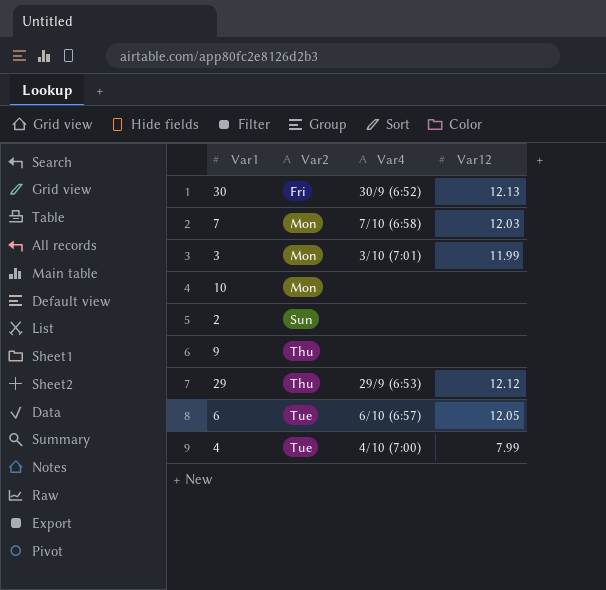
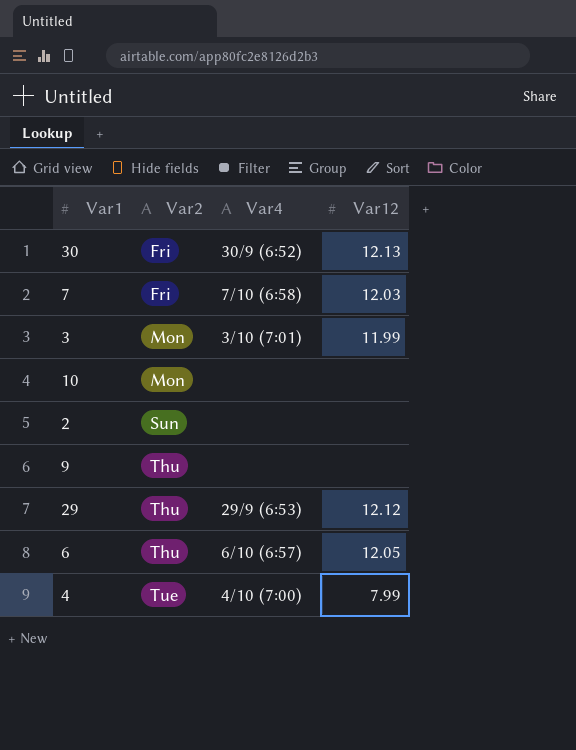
7 | Var2: Mon -> Fri
6 | Var2: Tue -> Thu

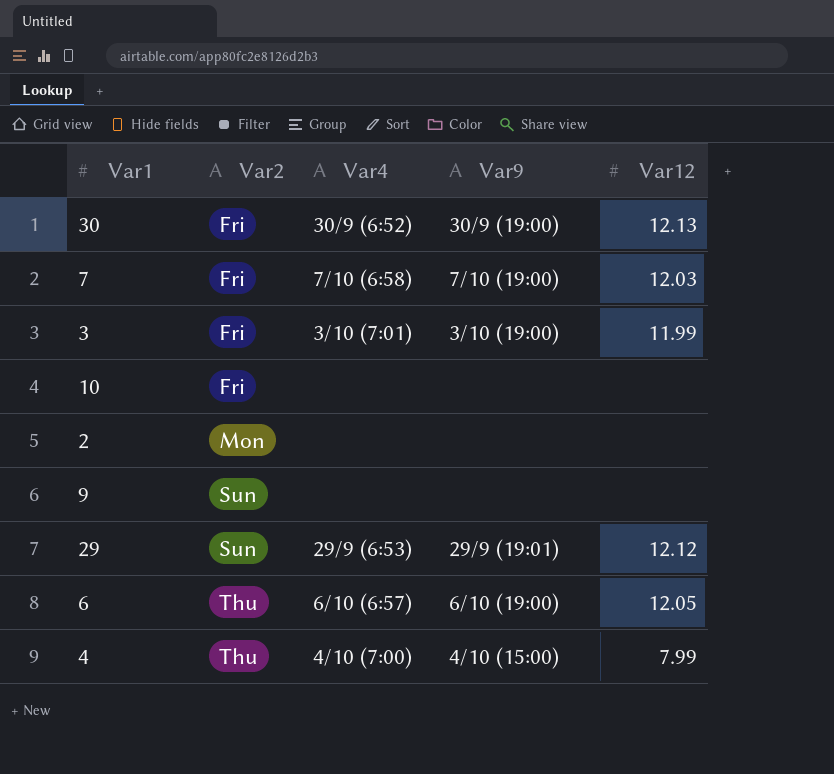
column Var9 | position: none -> 4
3 | Var2: Mon -> Fri
10 | Var2: Mon -> Fri
2 | Var2: Sun -> Mon
9 | Var2: Thu -> Sun
29 | Var2: Thu -> Sun
4 | Var2: Tue -> Thu

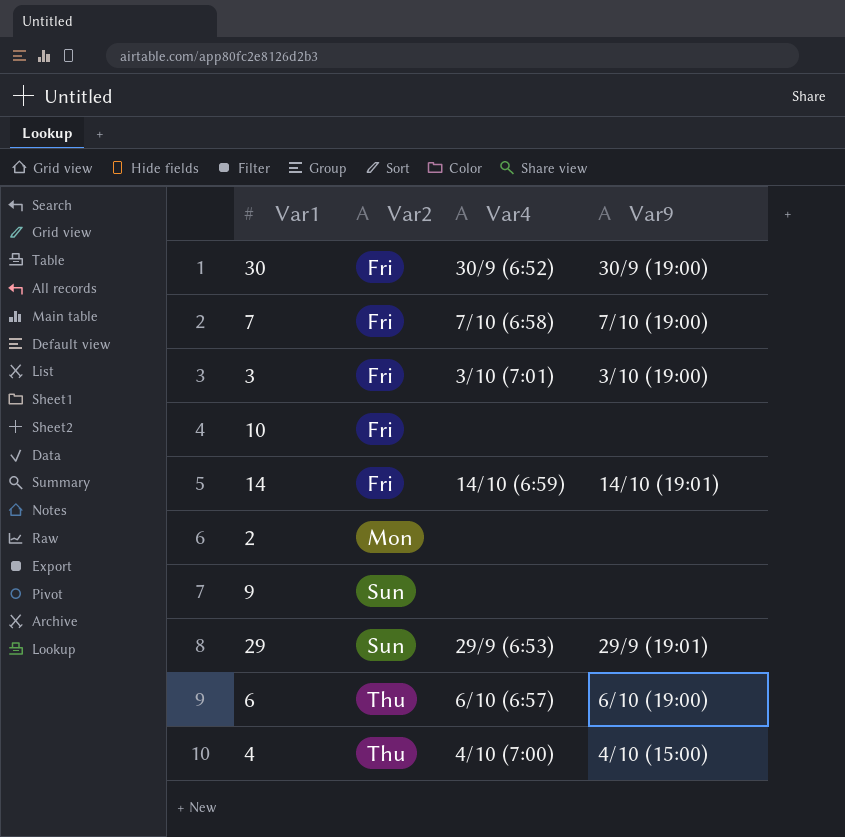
column Var12 | position: 5 -> none
row 14: none -> Fri | 14/10 (6:59) | 14/10 (19:01)

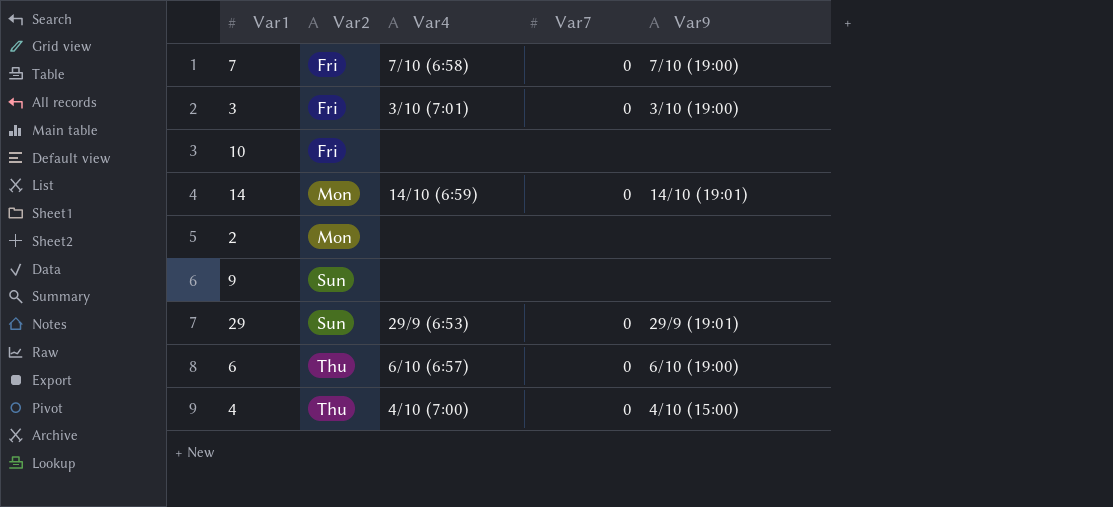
column Var7 | position: none -> 4
row 30: Fri | 30/9 (6:52) | 30/9 (19:00) -> none
14 | Var2: Fri -> Mon

